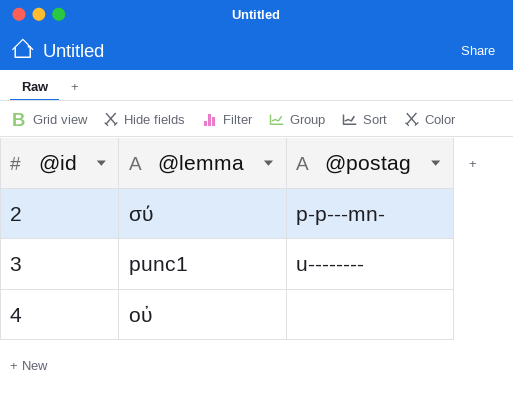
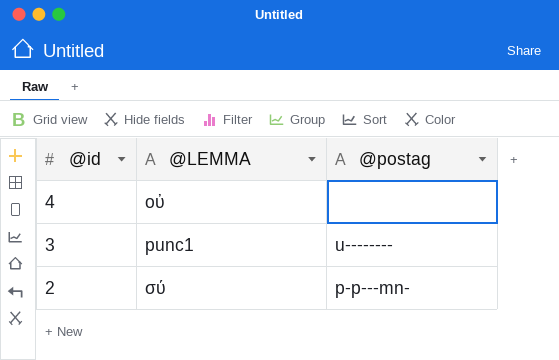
row order: @id ascending -> @id descending
column name: @lemma -> @LEMMA

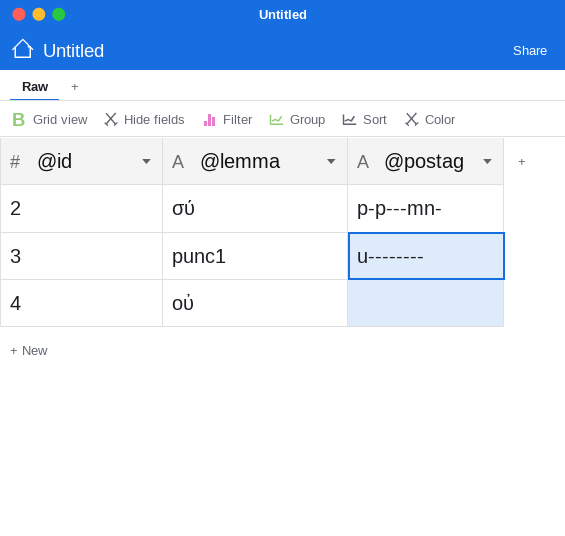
row order: @id descending -> @id ascending
column name: @LEMMA -> @lemma

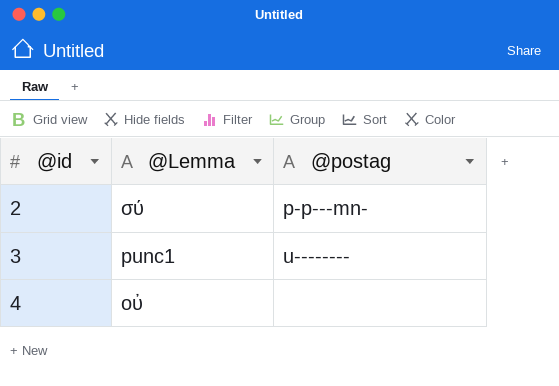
column name: @lemma -> @Lemma

